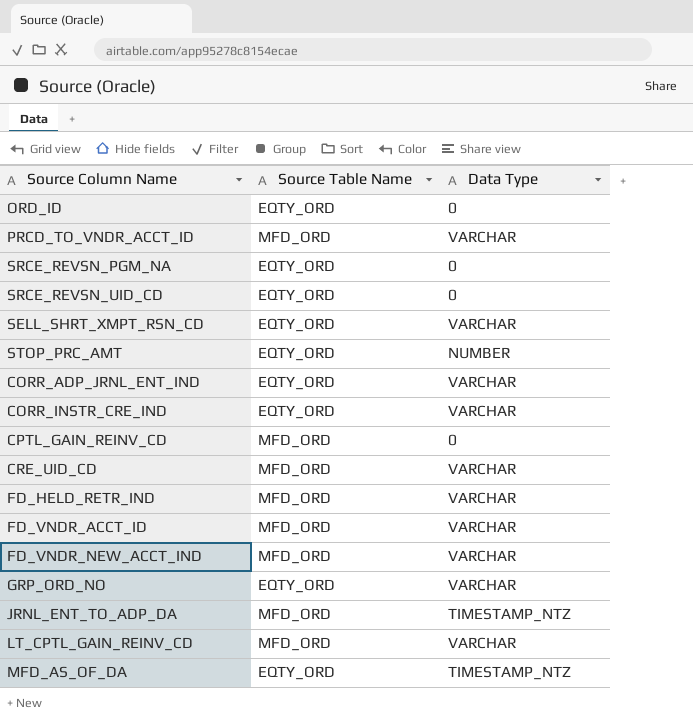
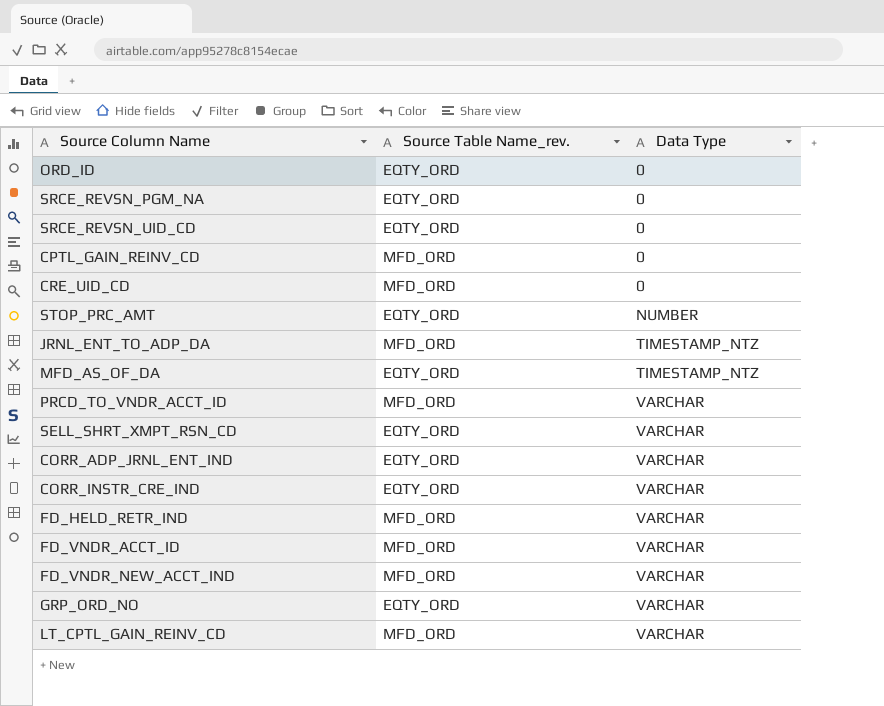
row order: none -> Data Type ascending
column name: Source Table Name -> Source Table Name_rev.
CRE_UID_CD | Data Type: VARCHAR -> 0

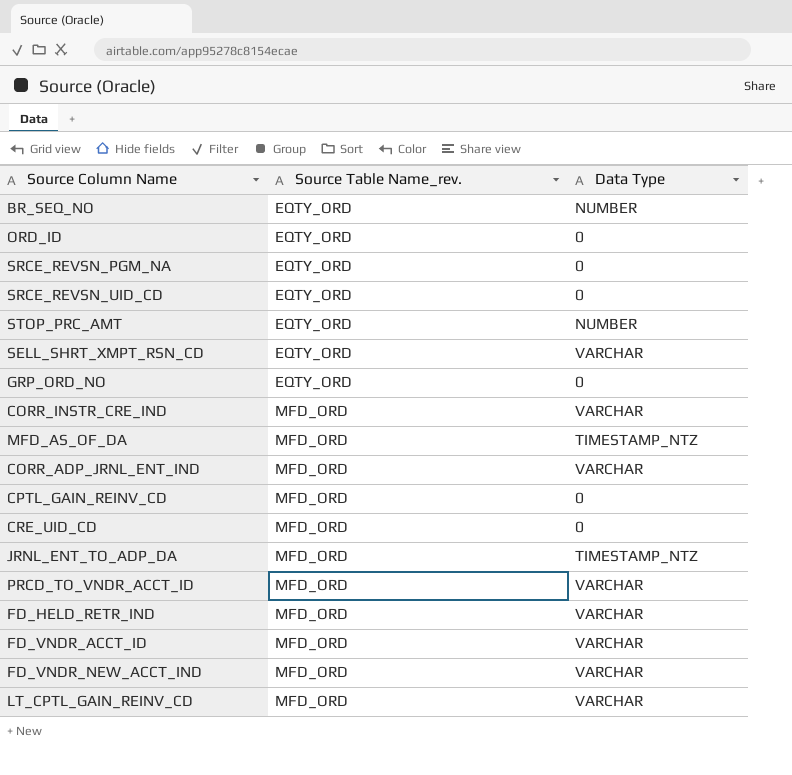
row order: Data Type ascending -> Source Table Name_rev. ascending
row BR_SEQ_NO: none -> EQTY_ORD | NUMBER
GRP_ORD_NO | Data Type: VARCHAR -> 0
CORR_INSTR_CRE_IND | Source Table Name_rev.: EQTY_ORD -> MFD_ORD
MFD_AS_OF_DA | Source Table Name_rev.: EQTY_ORD -> MFD_ORD
CORR_ADP_JRNL_ENT_IND | Source Table Name_rev.: EQTY_ORD -> MFD_ORD

